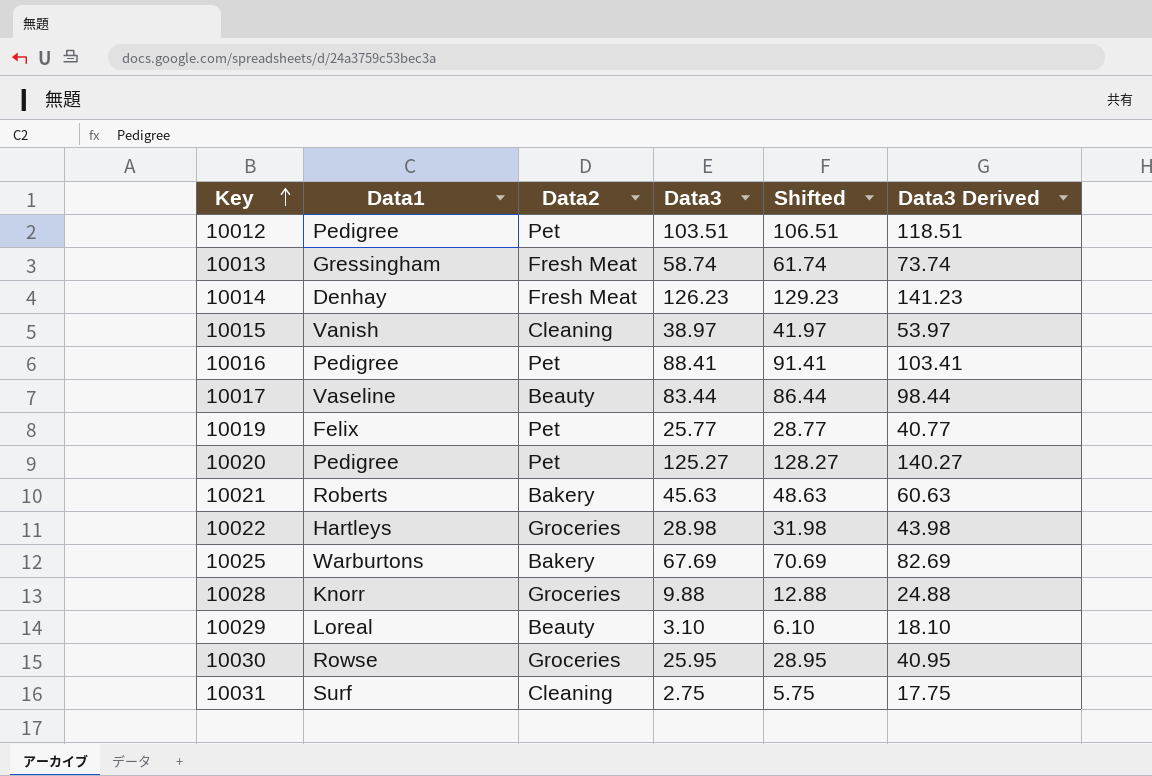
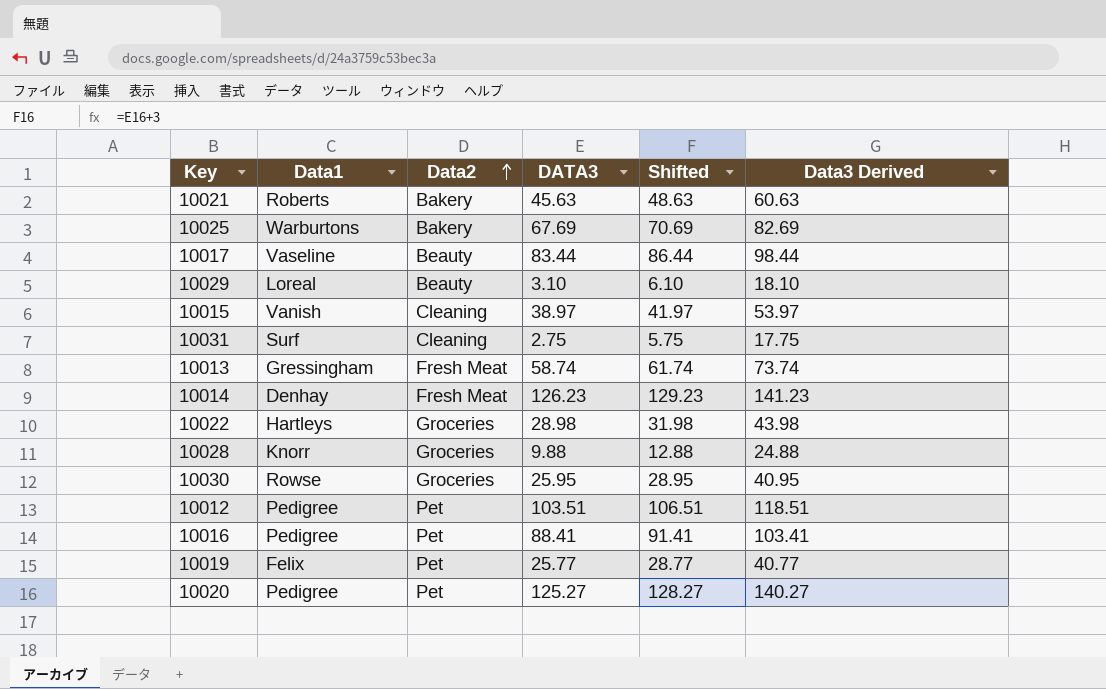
row order: Key ascending -> Data2 ascending
column name: Data3 -> DATA3

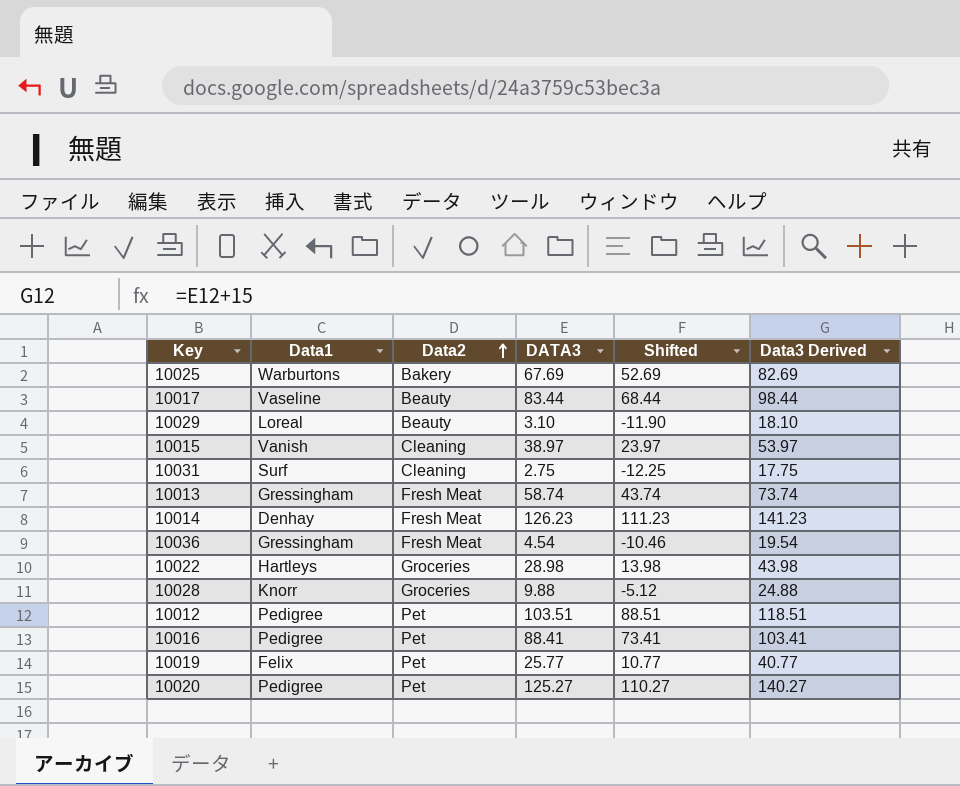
column Shifted | formula: [DATA3] + 3 -> [DATA3] - 15
row 10021: Roberts | Bakery | 45.63 | 48.63 | 60.63 -> none
row 10030: Rowse | Groceries | 25.95 | 28.95 | 40.95 -> none
row 10036: none -> Gressingham | Fresh Meat | 4.54 | -10.46 | 19.54

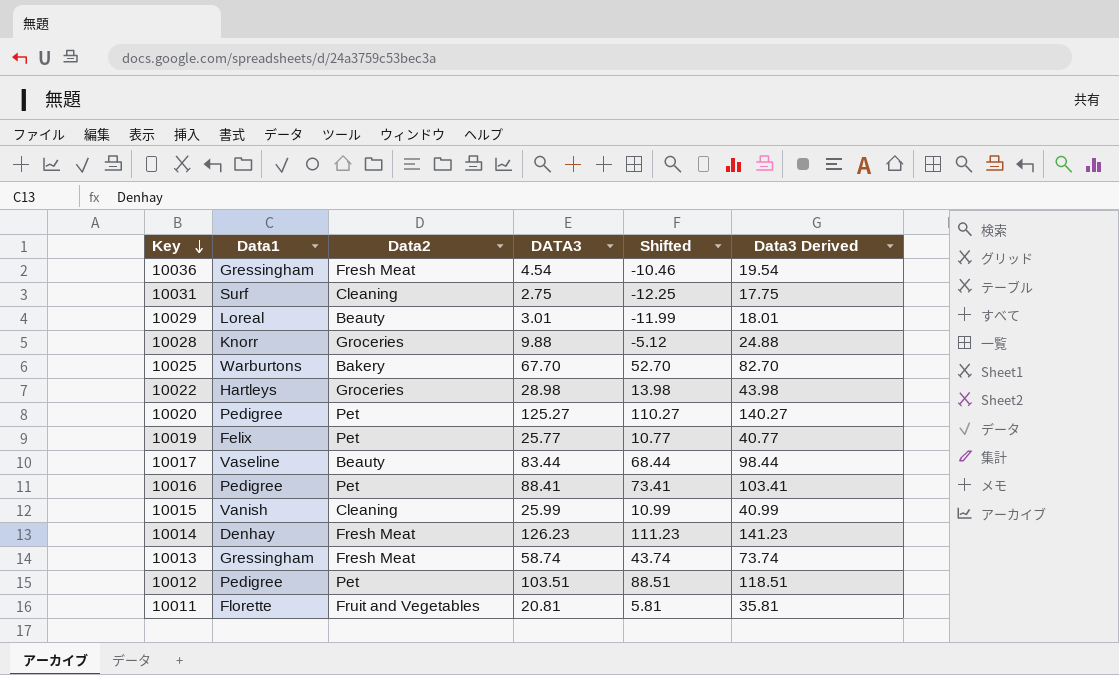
row order: Data2 ascending -> Key descending
10029 | DATA3: 3.10 -> 3.01
10029 | Shifted: -11.90 -> -11.99
10029 | Data3 Derived: 18.10 -> 18.01
10025 | DATA3: 67.69 -> 67.70
10025 | Shifted: 52.69 -> 52.70
10025 | Data3 Derived: 82.69 -> 82.70
10015 | DATA3: 38.97 -> 25.99
10015 | Shifted: 23.97 -> 10.99
10015 | Data3 Derived: 53.97 -> 40.99
row 10011: none -> Florette | Fruit and Vegetables | 20.81 | 5.81 | 35.81

